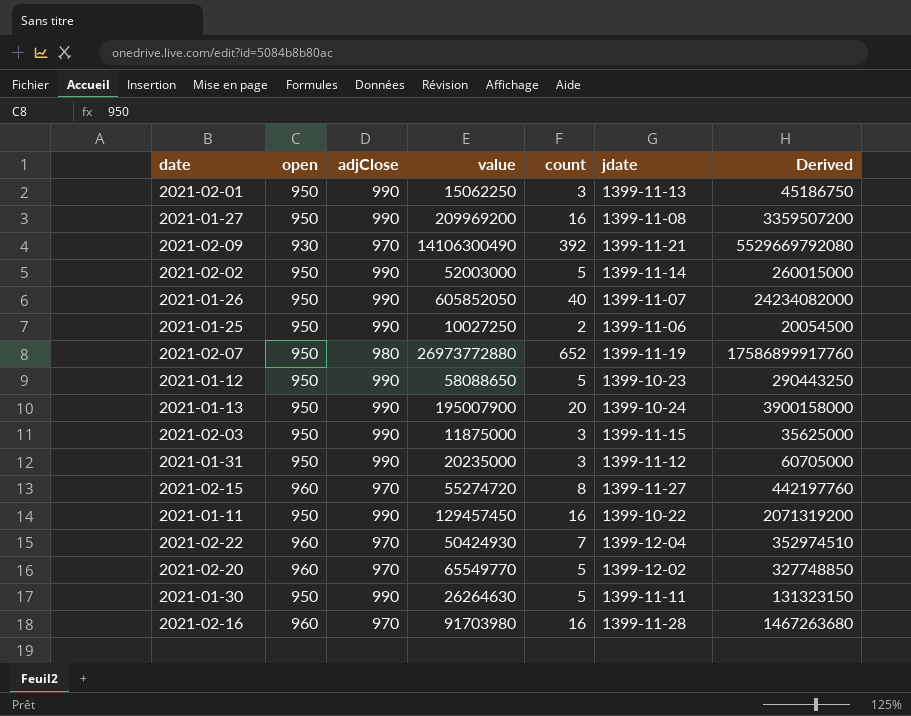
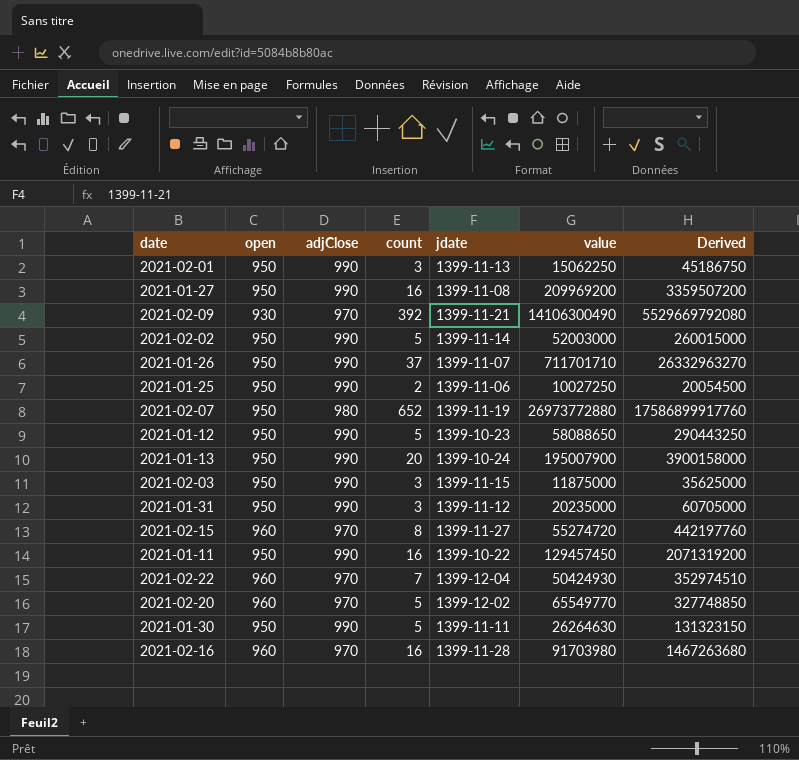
column value | position: 4 -> 6
2021-01-26 | count: 40 -> 37
2021-01-26 | value: 605852050 -> 711701710
2021-01-26 | Derived: 24234082000 -> 26332963270

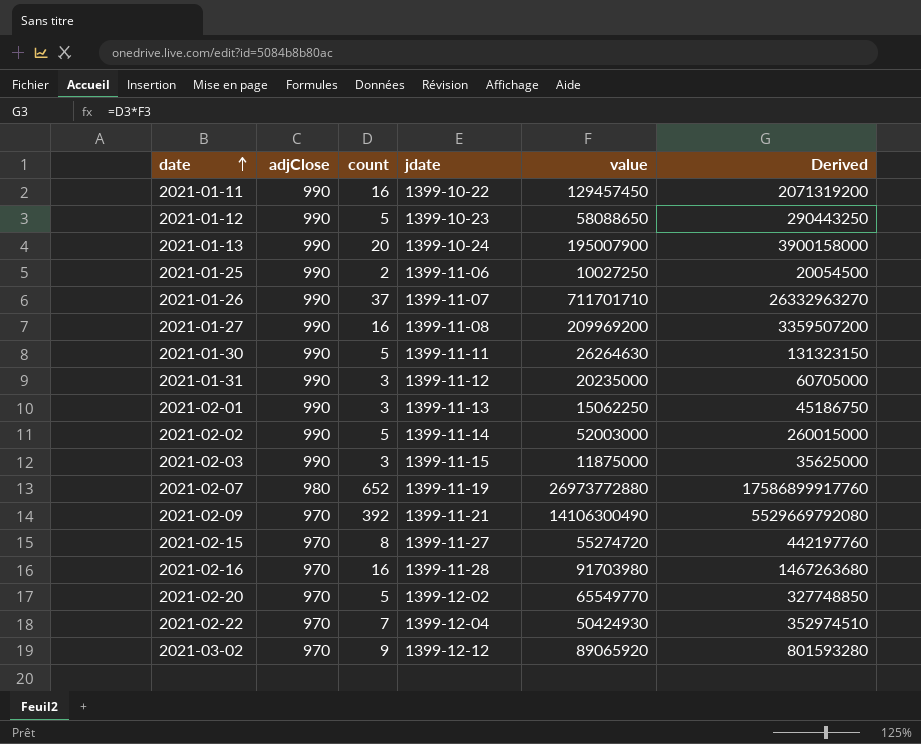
row order: none -> date ascending
column open | position: 2 -> none
row 2021-03-02: none -> 970 | 9 | 1399-12-12 | 89065920 | 801593280

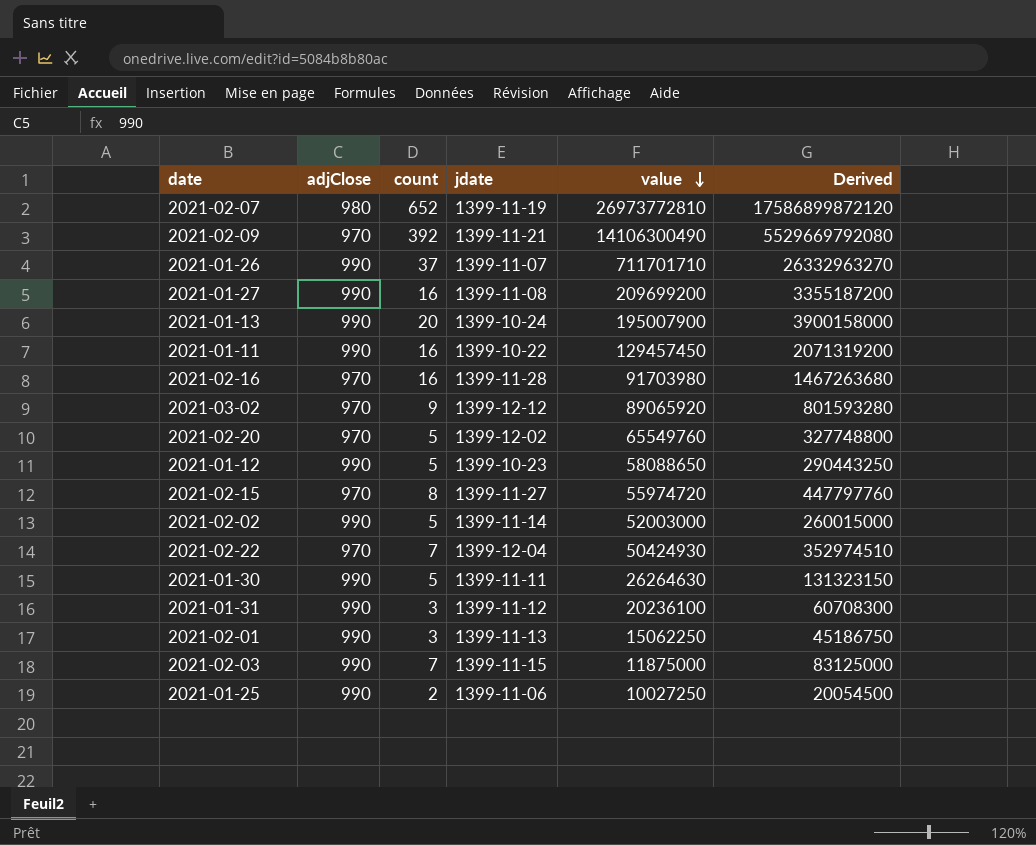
row order: date ascending -> value descending
2021-02-07 | value: 26973772880 -> 26973772810
2021-02-07 | Derived: 17586899917760 -> 17586899872120
2021-01-27 | value: 209969200 -> 209699200
2021-01-27 | Derived: 3359507200 -> 3355187200
2021-02-20 | value: 65549770 -> 65549760
2021-02-20 | Derived: 327748850 -> 327748800
2021-02-15 | value: 55274720 -> 55974720
2021-02-15 | Derived: 442197760 -> 447797760
2021-01-31 | value: 20235000 -> 20236100
2021-01-31 | Derived: 60705000 -> 60708300
2021-02-03 | count: 3 -> 7
2021-02-03 | Derived: 35625000 -> 83125000

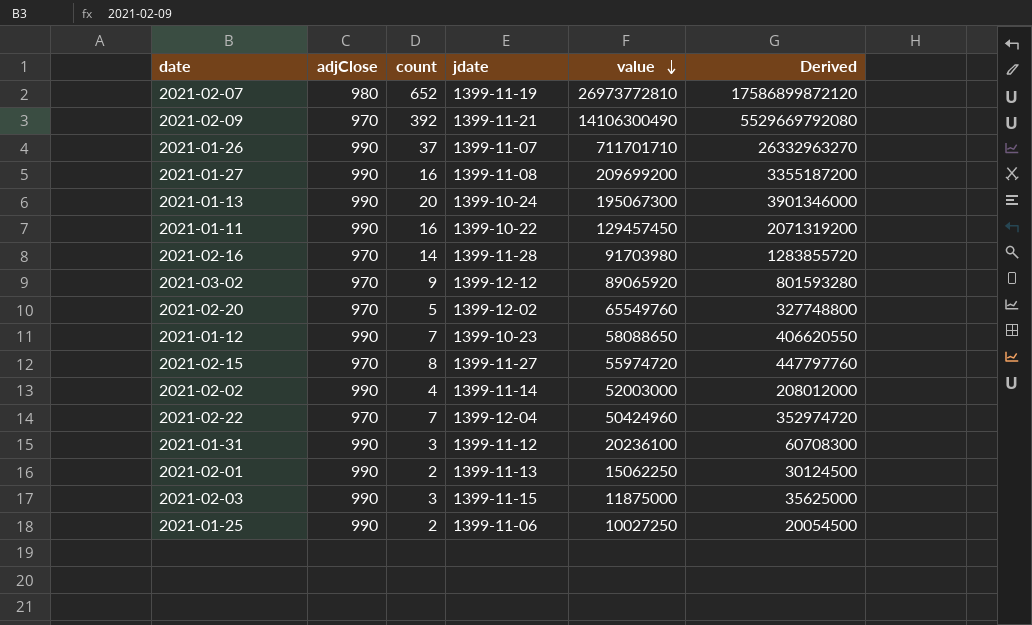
row 2021-01-30: 990 | 5 | 1399-11-11 | 26264630 | 131323150 -> none
2021-01-13 | value: 195007900 -> 195067300
2021-01-13 | Derived: 3900158000 -> 3901346000
2021-02-16 | count: 16 -> 14
2021-02-16 | Derived: 1467263680 -> 1283855720
2021-01-12 | count: 5 -> 7
2021-01-12 | Derived: 290443250 -> 406620550
2021-02-02 | count: 5 -> 4
2021-02-02 | Derived: 260015000 -> 208012000
2021-02-22 | value: 50424930 -> 50424960
2021-02-22 | Derived: 352974510 -> 352974720
2021-02-01 | count: 3 -> 2
2021-02-01 | Derived: 45186750 -> 30124500
2021-02-03 | count: 7 -> 3
2021-02-03 | Derived: 83125000 -> 35625000

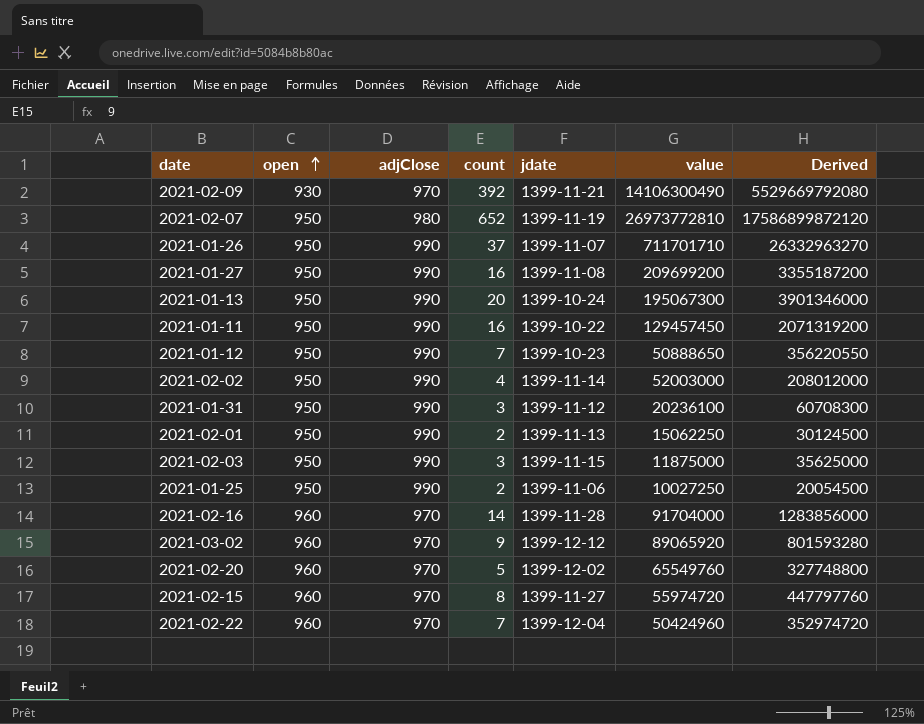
row order: value descending -> open ascending
column open | position: none -> 2
2021-01-12 | value: 58088650 -> 50888650
2021-01-12 | Derived: 406620550 -> 356220550
2021-02-16 | value: 91703980 -> 91704000
2021-02-16 | Derived: 1283855720 -> 1283856000

